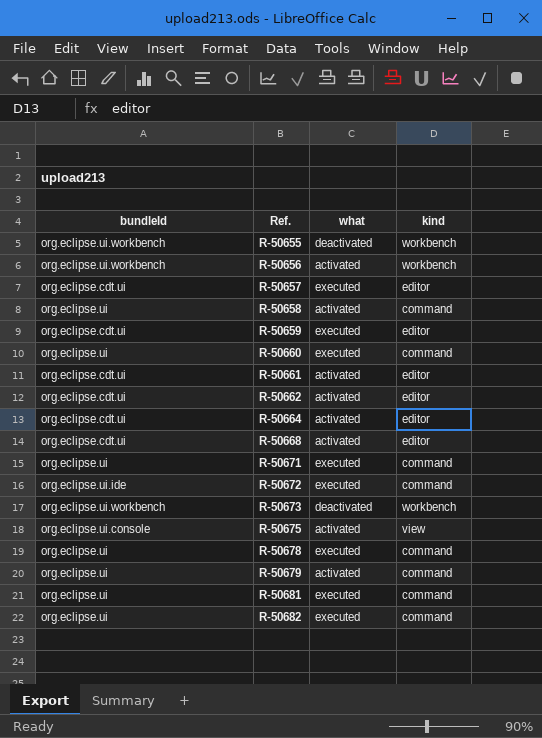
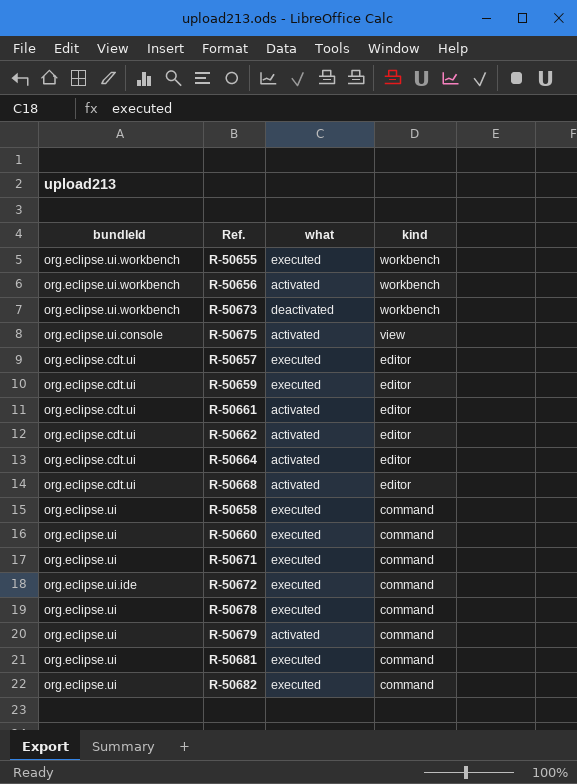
row order: Ref. ascending -> kind descending
R-50655 | what: deactivated -> executed
R-50658 | what: activated -> executed

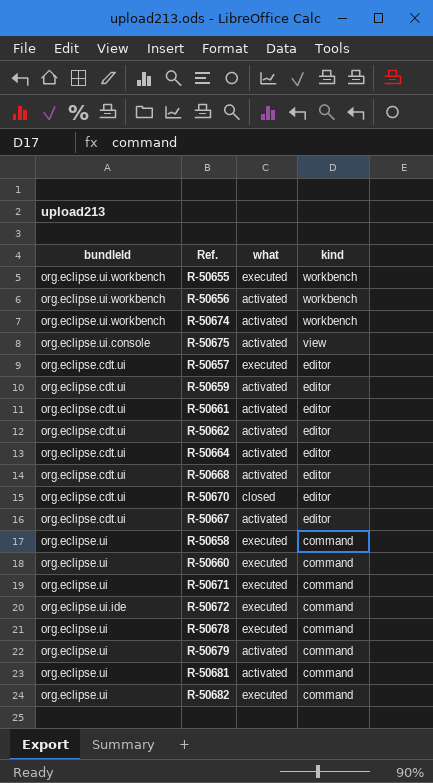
row R-50673: org.eclipse.ui.workbench | deactivated | workbench -> none
row R-50674: none -> org.eclipse.ui.workbench | activated | workbench
R-50659 | what: executed -> activated
row R-50670: none -> org.eclipse.cdt.ui | closed | editor
row R-50667: none -> org.eclipse.cdt.ui | activated | editor
R-50681 | what: executed -> activated

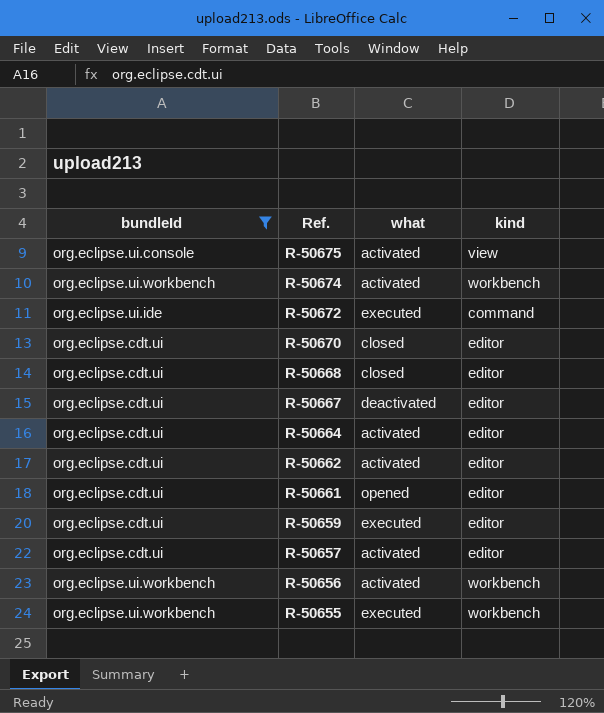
filter: none -> bundleId != org.eclipse.ui
row order: kind descending -> Ref. descending
R-50668 | what: activated -> closed
R-50667 | what: activated -> deactivated
R-50661 | what: activated -> opened
R-50659 | what: activated -> executed
R-50657 | what: executed -> activated

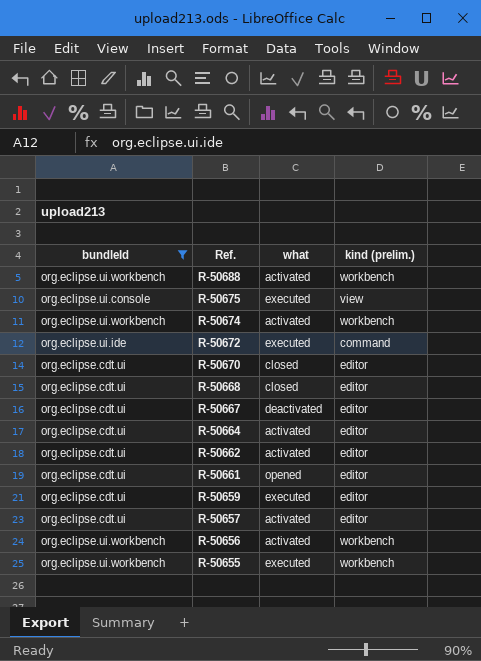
column name: kind -> kind (prelim.)
row R-50688: none -> org.eclipse.ui.workbench | activated | workbench
R-50675 | what: activated -> executed

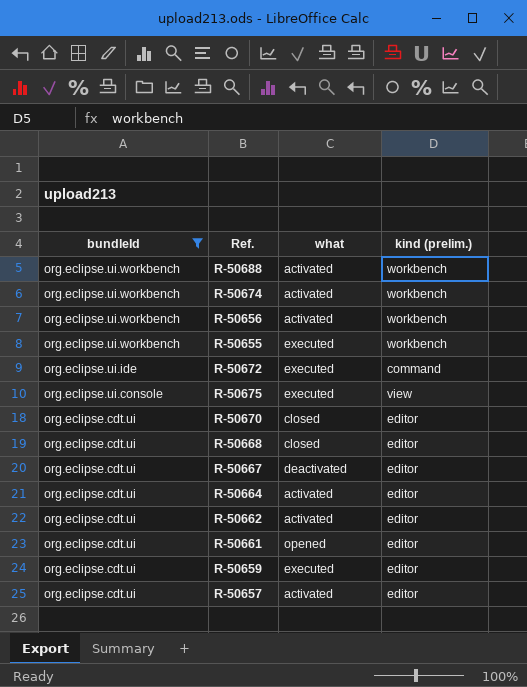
row order: Ref. descending -> bundleId descending

